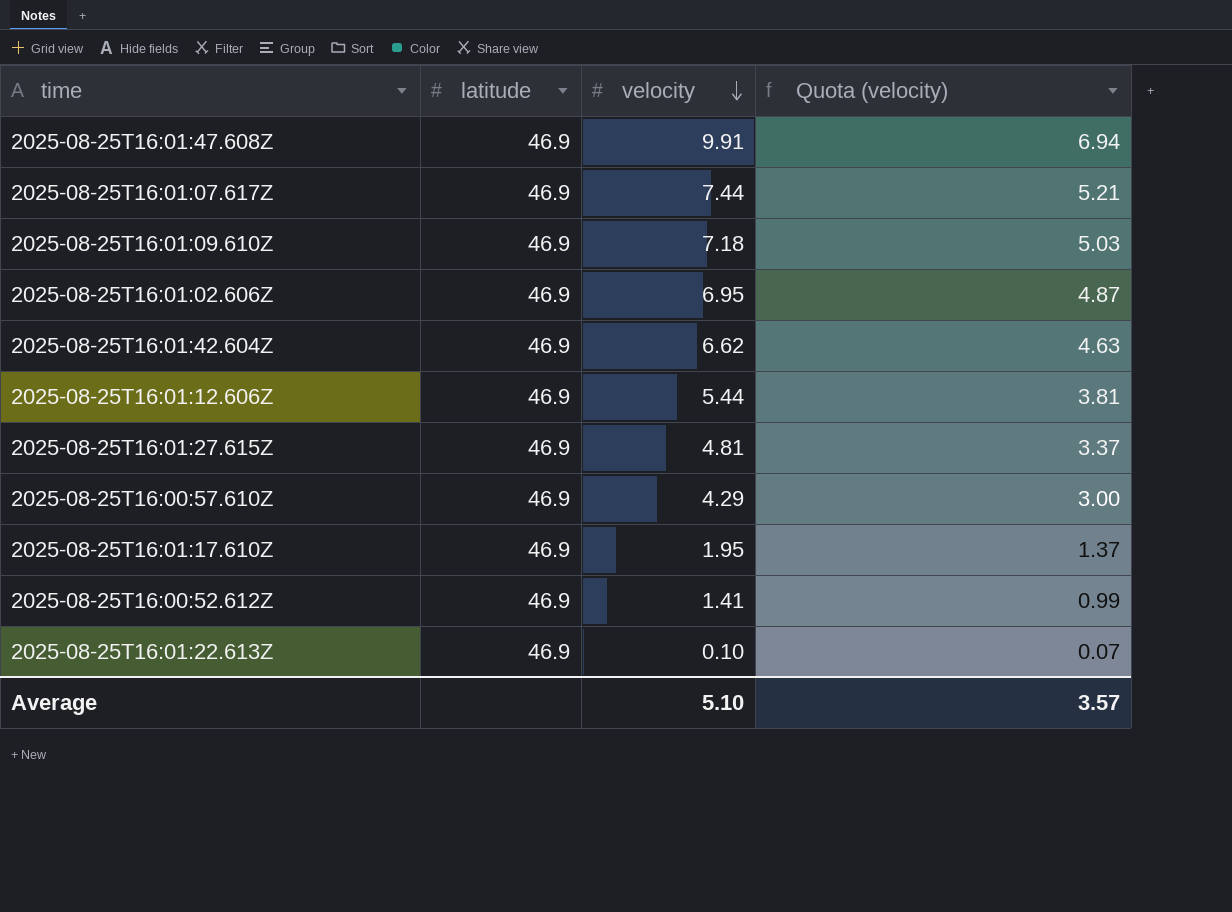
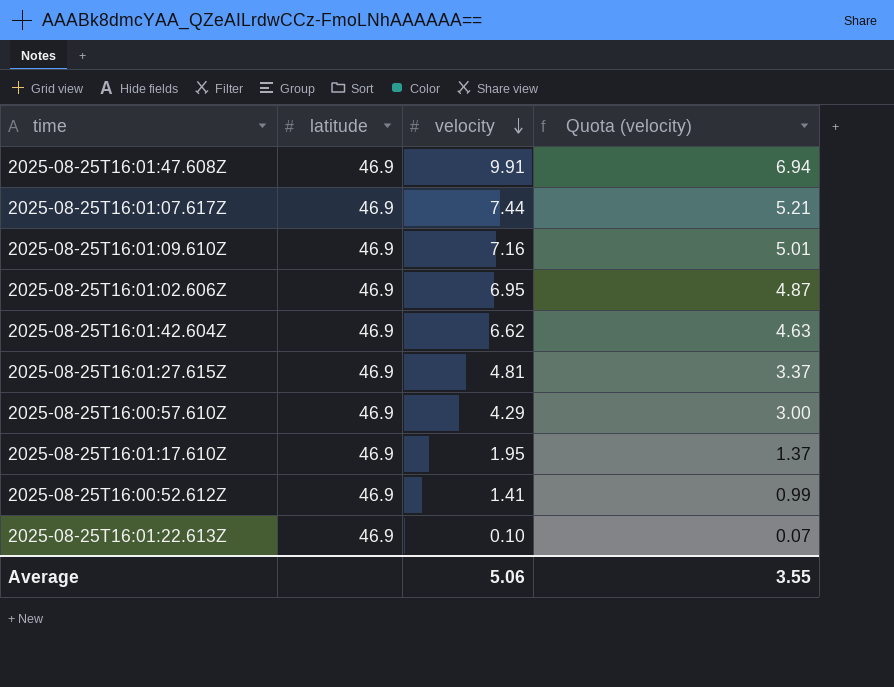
row 2025-08-25T16:01:12.606Z: 46.9 | 5.44 | 3.81 -> none
2025-08-25T16:01:09.610Z | velocity: 7.18 -> 7.16
2025-08-25T16:01:09.610Z | Quota (velocity): 5.03 -> 5.01
Average | velocity: 5.10 -> 5.06
Average | Quota (velocity): 3.57 -> 3.55

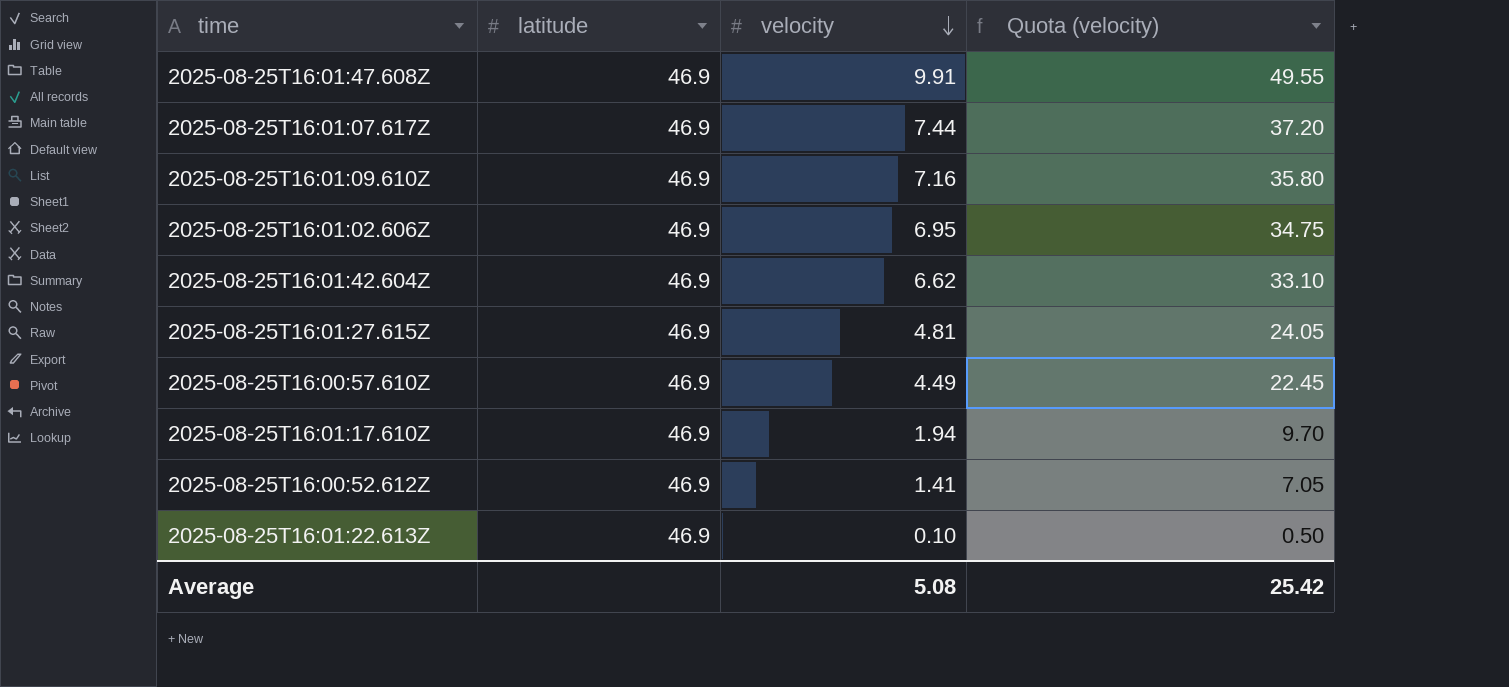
column Quota (velocity) | formula: [velocity] * 0.7 -> [velocity] * 5
2025-08-25T16:00:57.610Z | velocity: 4.29 -> 4.49
2025-08-25T16:01:17.610Z | velocity: 1.95 -> 1.94
Average | velocity: 5.06 -> 5.08
Average | Quota (velocity): 3.55 -> 25.42

